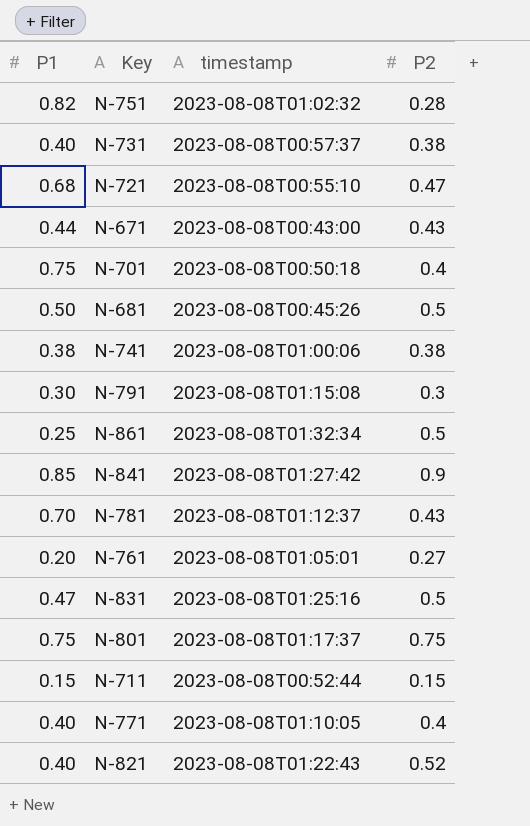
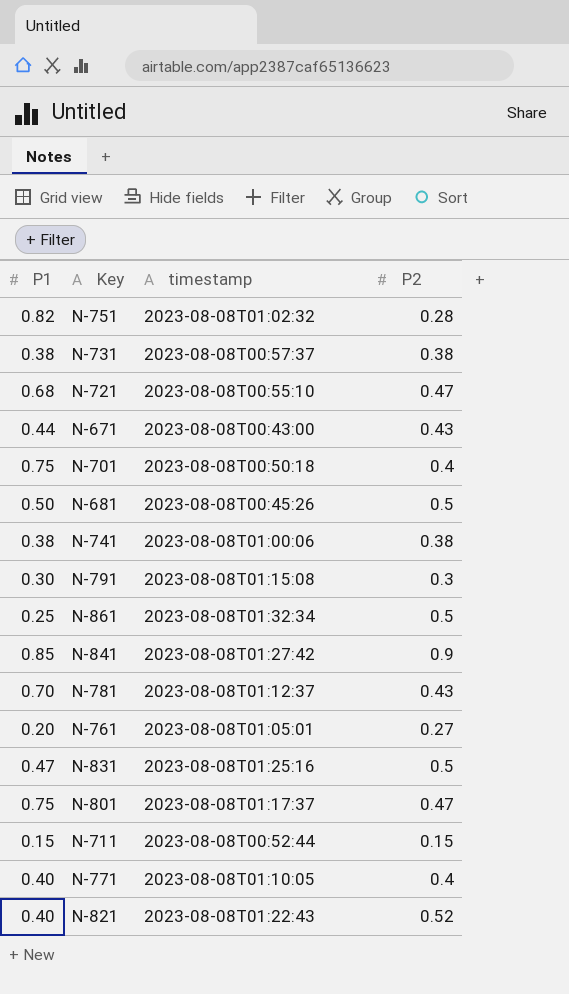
N-731 | P1: 0.40 -> 0.38
N-801 | P2: 0.75 -> 0.47

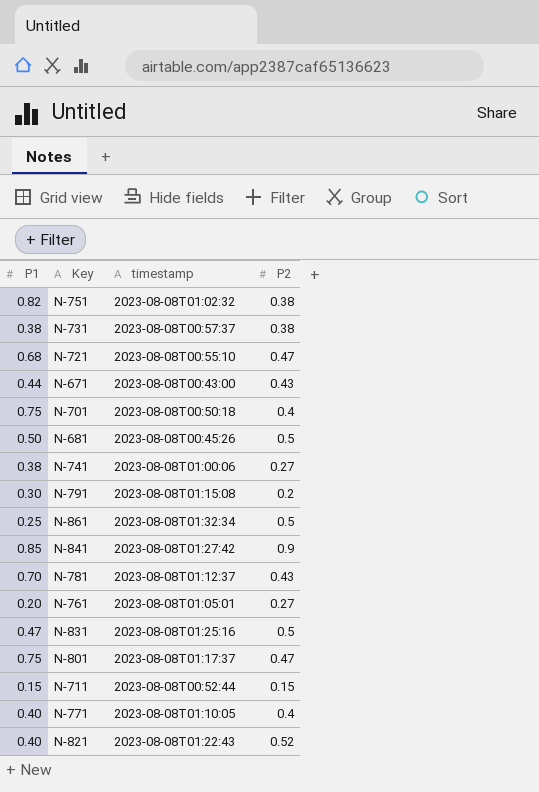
N-751 | P2: 0.28 -> 0.38
N-741 | P2: 0.38 -> 0.27
N-791 | P2: 0.3 -> 0.2

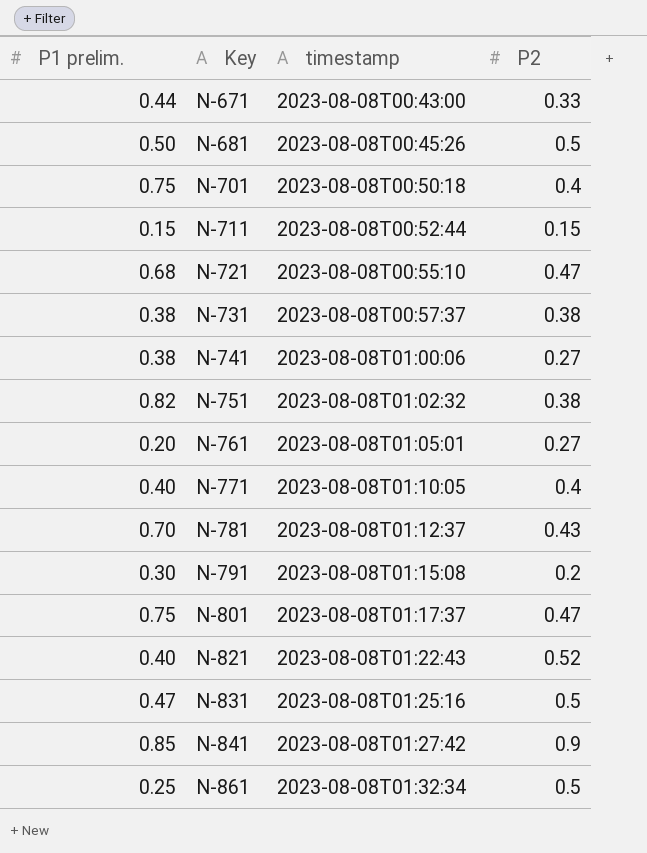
row order: none -> Key ascending
column name: P1 -> P1 prelim.
N-671 | P2: 0.43 -> 0.33

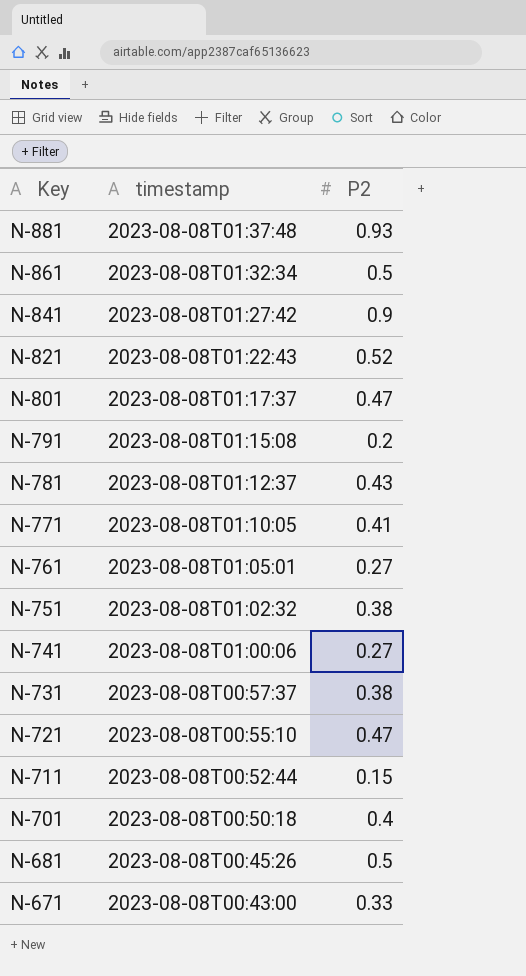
row order: Key ascending -> Key descending
column P1 prelim. | position: 1 -> none
row N-831: 0.47 | 2023-08-08T01:25:16 | 0.5 -> none
row N-881: none -> 2023-08-08T01:37:48 | 0.93
N-771 | P2: 0.4 -> 0.41

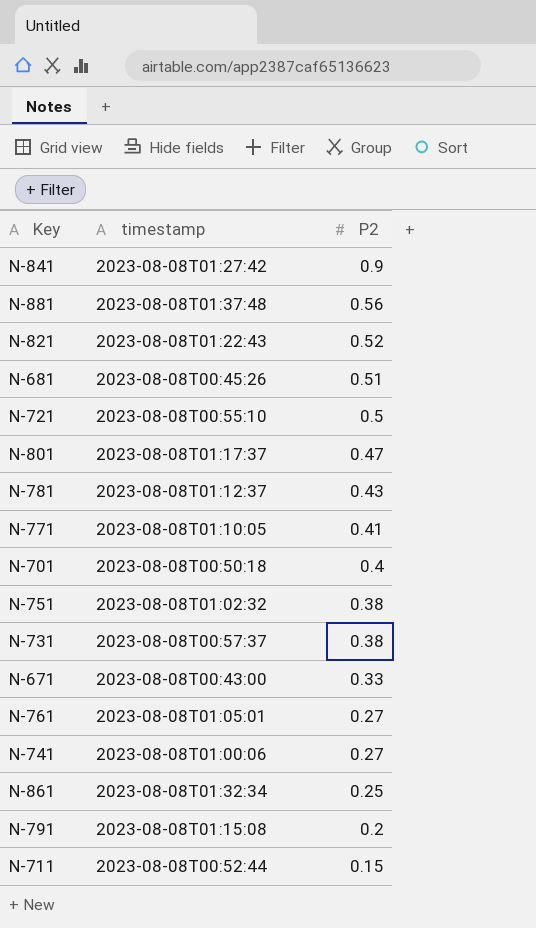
row order: Key descending -> P2 descending
N-881 | P2: 0.93 -> 0.56
N-681 | P2: 0.5 -> 0.51
N-721 | P2: 0.47 -> 0.5
N-861 | P2: 0.5 -> 0.25

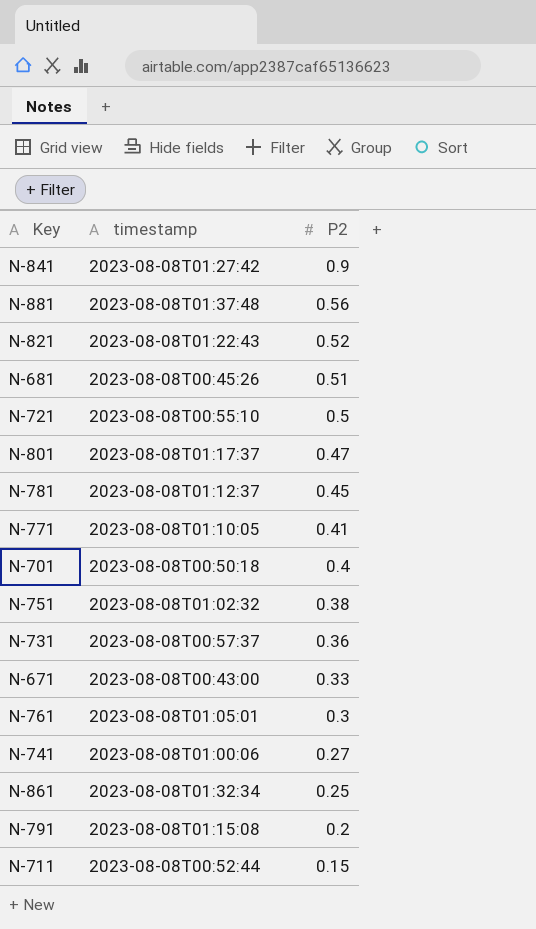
N-781 | P2: 0.43 -> 0.45
N-731 | P2: 0.38 -> 0.36
N-761 | P2: 0.27 -> 0.3

